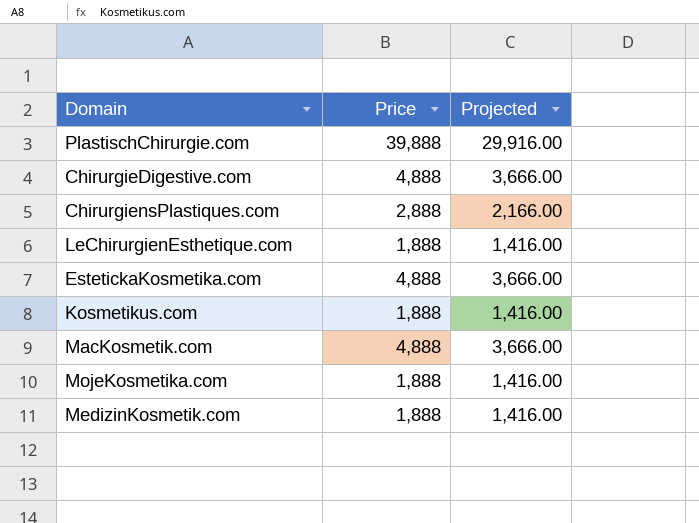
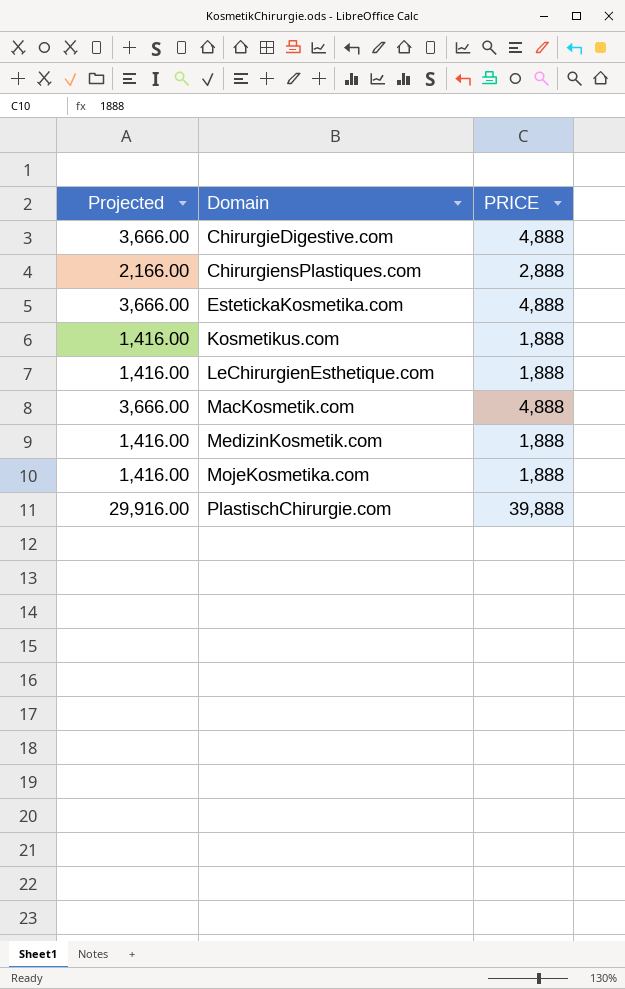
row order: none -> Domain ascending
column Projected | position: 3 -> 1
column name: Price -> PRICE

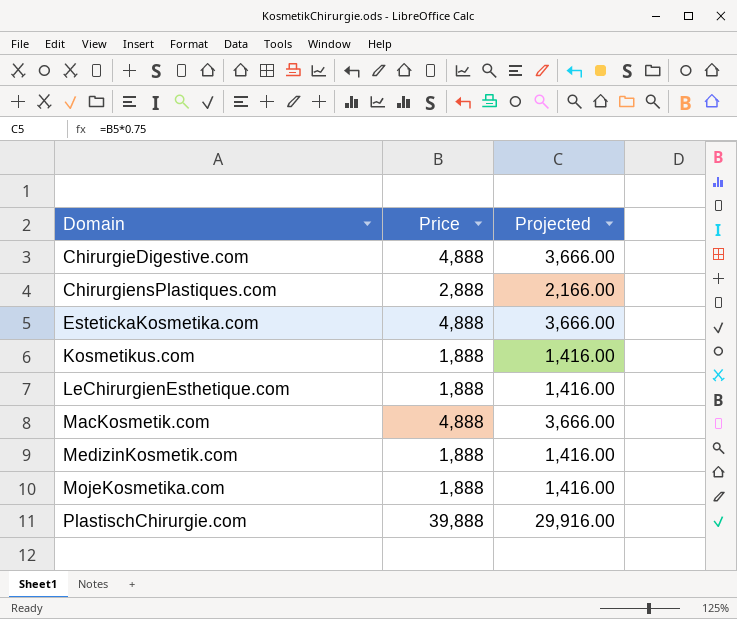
column name: PRICE -> Price
column Projected | position: 1 -> 3

